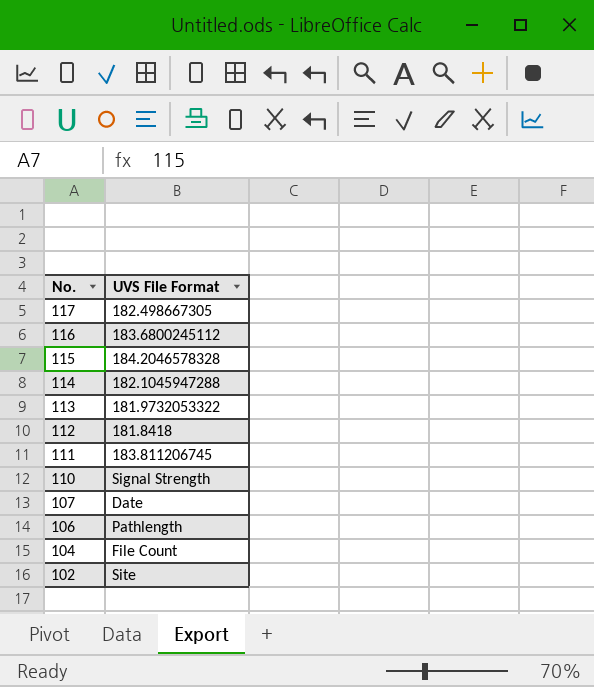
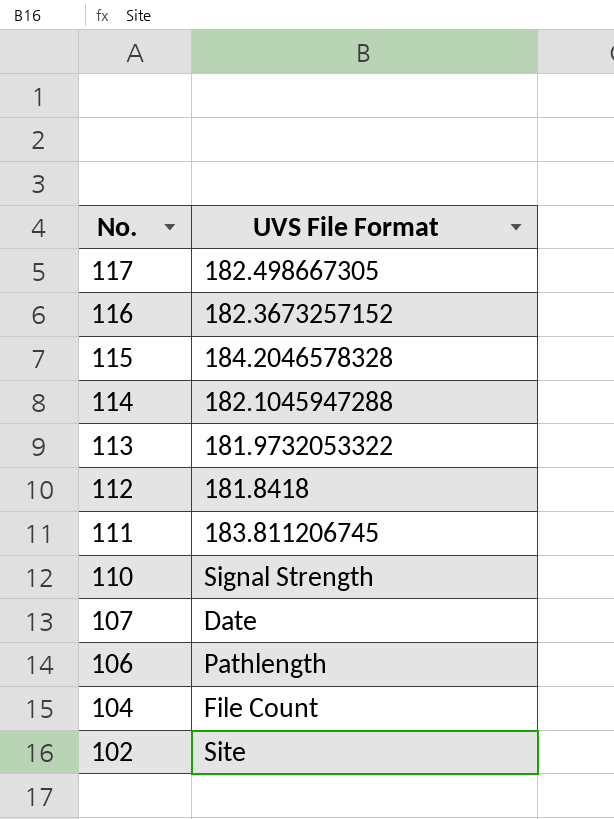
116 | UVS File Format: 183.6800245112 -> 182.3673257152

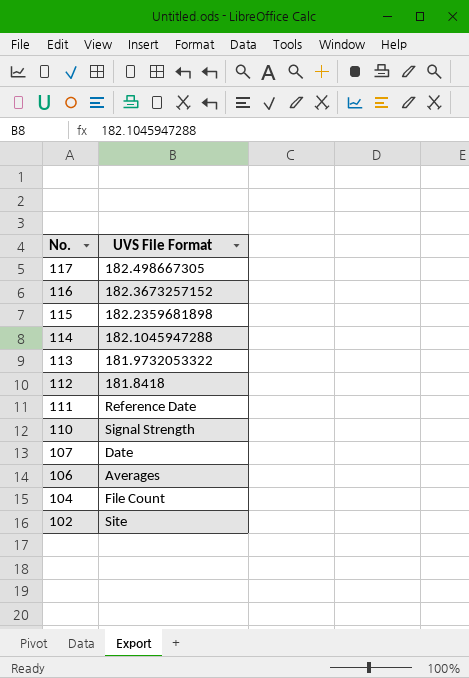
115 | UVS File Format: 184.2046578328 -> 182.2359681898
111 | UVS File Format: 183.811206745 -> Reference Date
106 | UVS File Format: Pathlength -> Averages

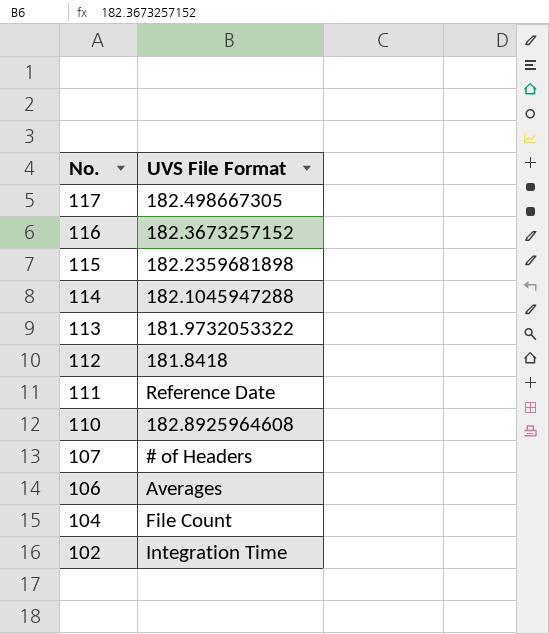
110 | UVS File Format: Signal Strength -> 182.8925964608
107 | UVS File Format: Date -> # of Headers
102 | UVS File Format: Site -> Integration Time

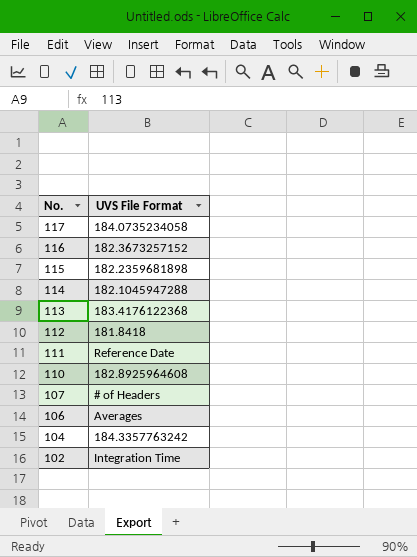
117 | UVS File Format: 182.498667305 -> 184.0735234058
113 | UVS File Format: 181.9732053322 -> 183.4176122368
104 | UVS File Format: File Count -> 184.3357763242

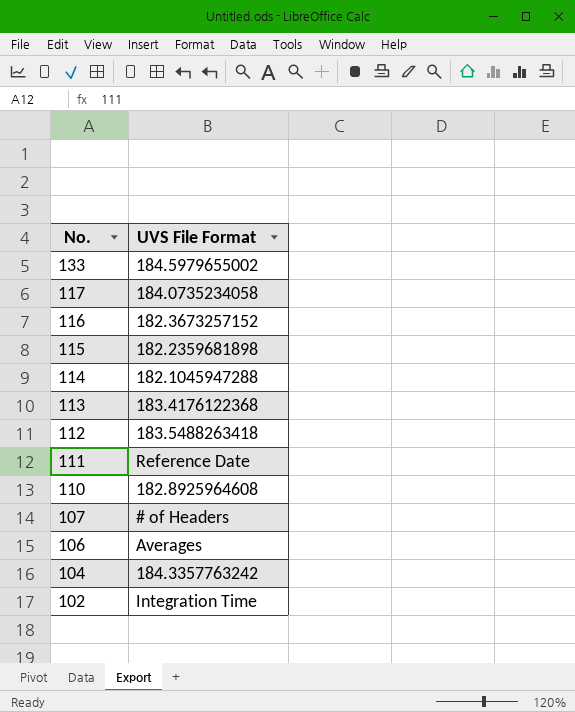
row 133: none -> 184.5979655002
112 | UVS File Format: 181.8418 -> 183.5488263418

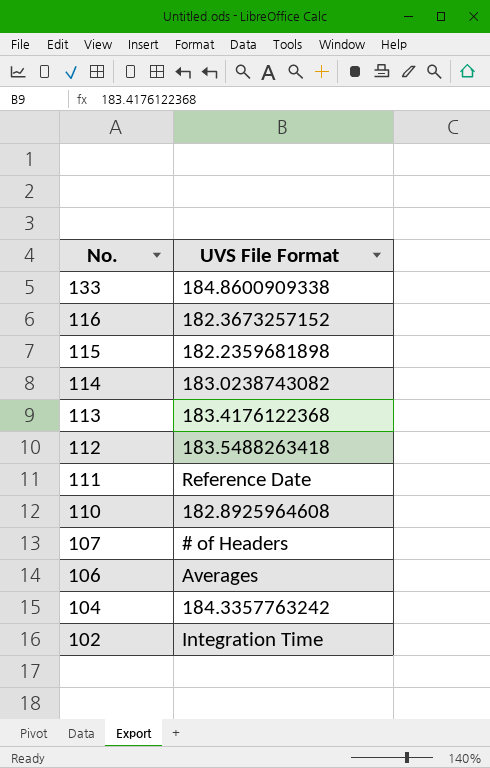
row 117: 184.0735234058 -> none
133 | UVS File Format: 184.5979655002 -> 184.8600909338
114 | UVS File Format: 182.1045947288 -> 183.0238743082

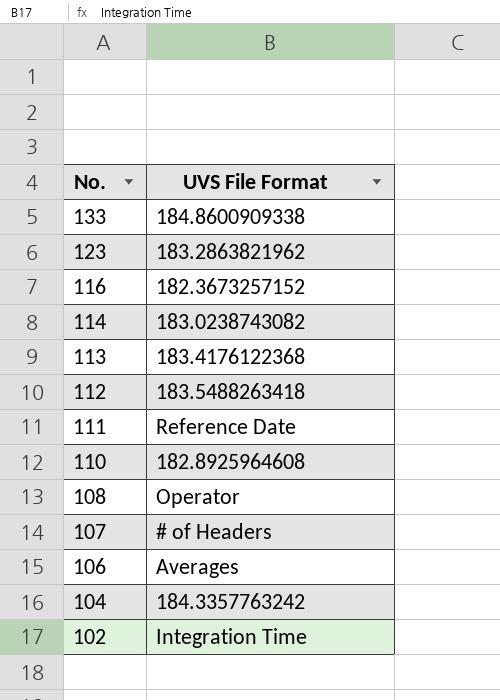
row 115: 182.2359681898 -> none
row 123: none -> 183.2863821962
row 108: none -> Operator

